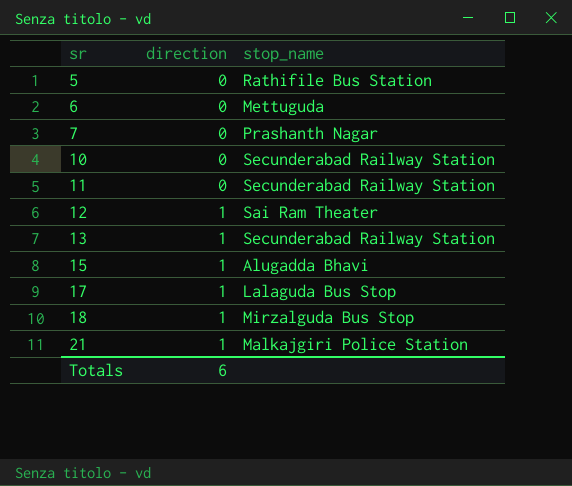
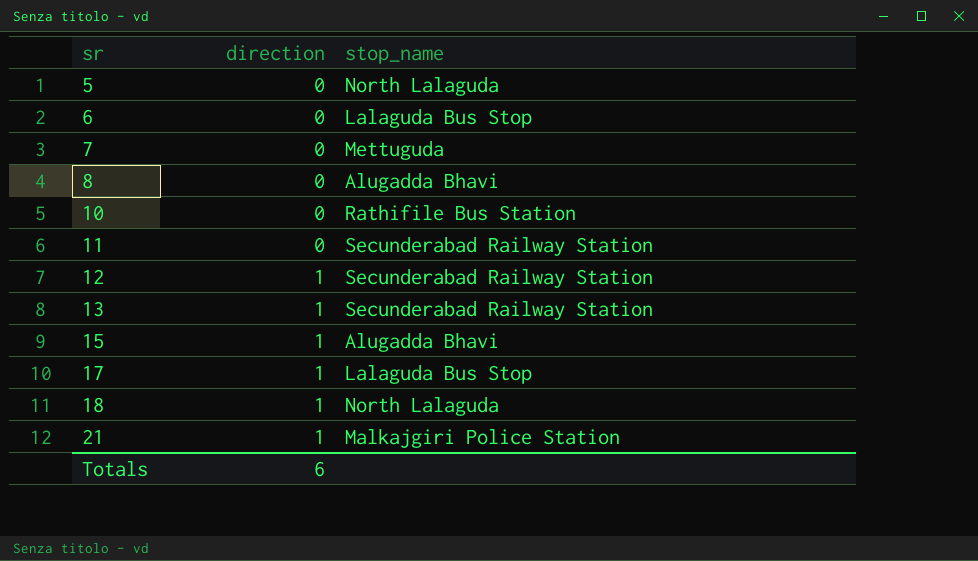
5 | stop_name: Rathifile Bus Station -> North Lalaguda
6 | stop_name: Mettuguda -> Lalaguda Bus Stop
7 | stop_name: Prashanth Nagar -> Mettuguda
row 8: none -> 0 | Alugadda Bhavi
10 | stop_name: Secunderabad Railway Station -> Rathifile Bus Station
12 | stop_name: Sai Ram Theater -> Secunderabad Railway Station
18 | stop_name: Mirzalguda Bus Stop -> North Lalaguda

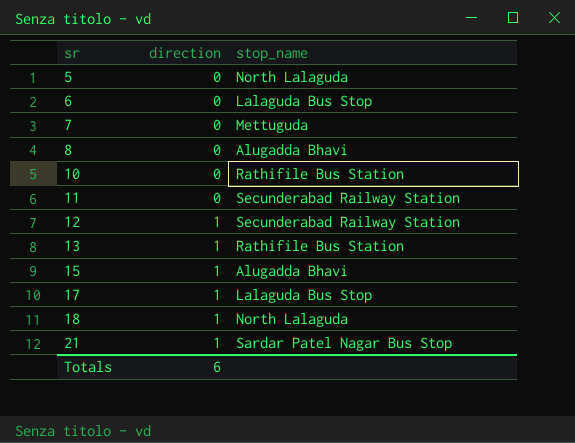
13 | stop_name: Secunderabad Railway Station -> Rathifile Bus Station
21 | stop_name: Malkajgiri Police Station -> Sardar Patel Nagar Bus Stop

